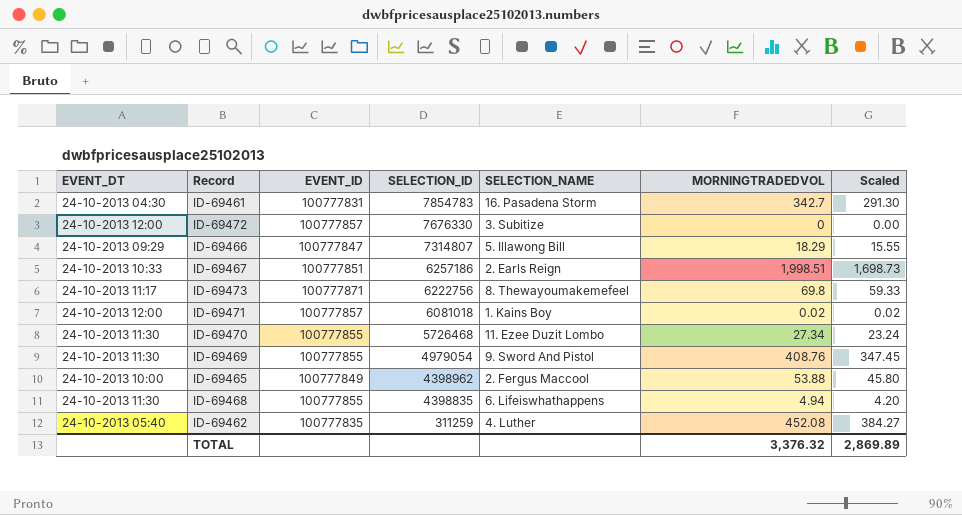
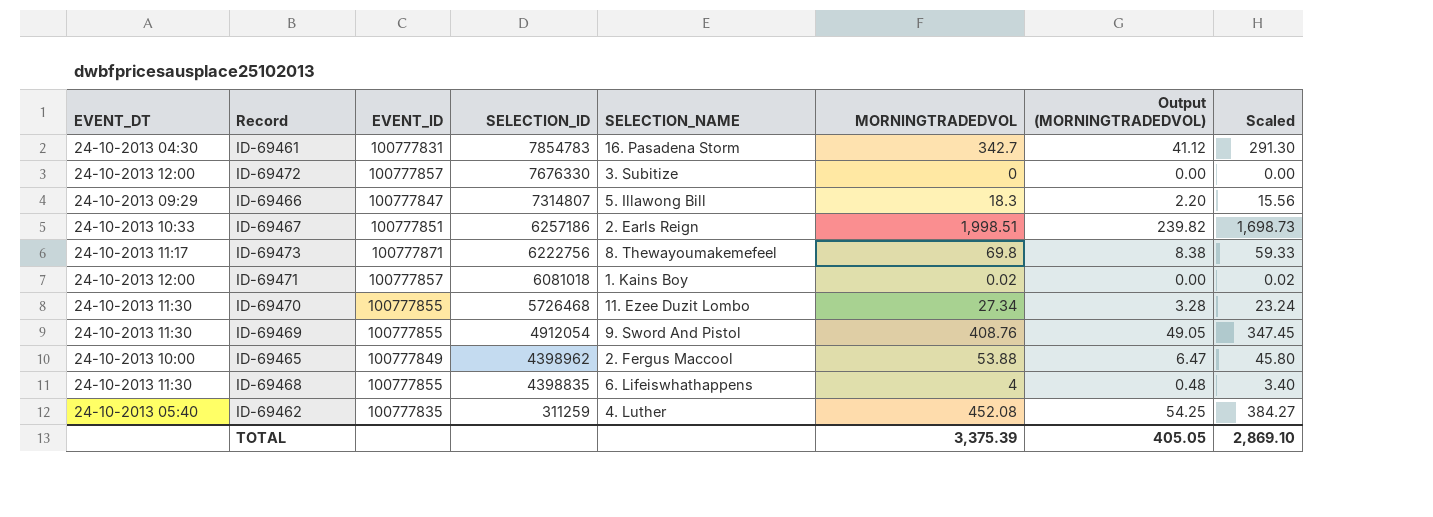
column Output (MORNINGTRADEDVOL) | formula: none -> [MORNINGTRADEDVOL] * 0.12
ID-69466 | MORNINGTRADEDVOL: 18.29 -> 18.3
ID-69466 | Scaled: 15.55 -> 15.56
ID-69469 | SELECTION_ID: 4979054 -> 4912054
ID-69468 | MORNINGTRADEDVOL: 4.94 -> 4
ID-69468 | Scaled: 4.20 -> 3.40
TOTAL | MORNINGTRADEDVOL: 3,376.32 -> 3,375.39
TOTAL | Scaled: 2,869.89 -> 2,869.10

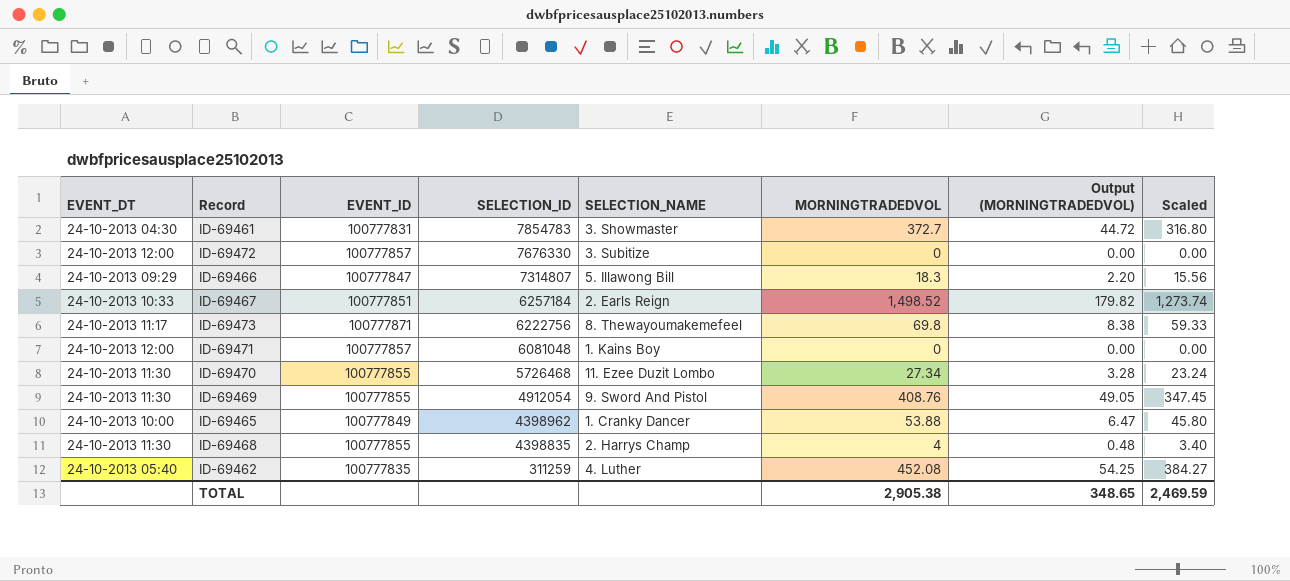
ID-69461 | SELECTION_NAME: 16. Pasadena Storm -> 3. Showmaster
ID-69461 | MORNINGTRADEDVOL: 342.7 -> 372.7
ID-69461 | Output (MORNINGTRADEDVOL): 41.12 -> 44.72
ID-69461 | Scaled: 291.30 -> 316.80
ID-69467 | SELECTION_ID: 6257186 -> 6257184
ID-69467 | MORNINGTRADEDVOL: 1,998.51 -> 1,498.52
ID-69467 | Output (MORNINGTRADEDVOL): 239.82 -> 179.82
ID-69467 | Scaled: 1,698.73 -> 1,273.74
ID-69471 | SELECTION_ID: 6081018 -> 6081048
ID-69471 | MORNINGTRADEDVOL: 0.02 -> 0
ID-69471 | Scaled: 0.02 -> 0.00
ID-69465 | SELECTION_NAME: 2. Fergus Maccool -> 1. Cranky Dancer
ID-69468 | SELECTION_NAME: 6. Lifeiswhathappens -> 2. Harrys Champ
TOTAL | MORNINGTRADEDVOL: 3,375.39 -> 2,905.38
TOTAL | Output (MORNINGTRADEDVOL): 405.05 -> 348.65
TOTAL | Scaled: 2,869.10 -> 2,469.59

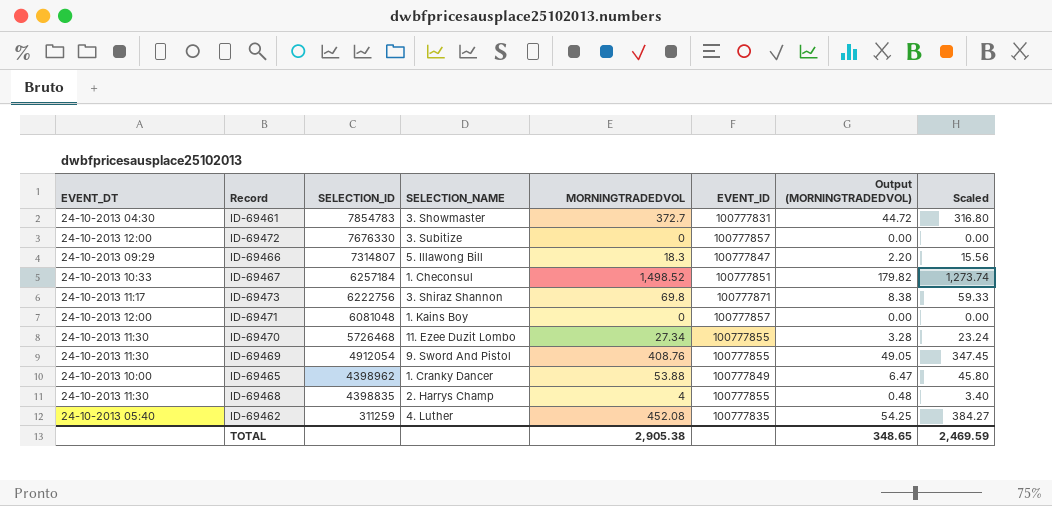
column EVENT_ID | position: 3 -> 6
ID-69467 | SELECTION_NAME: 2. Earls Reign -> 1. Checonsul
ID-69473 | SELECTION_NAME: 8. Thewayoumakemefeel -> 3. Shiraz Shannon

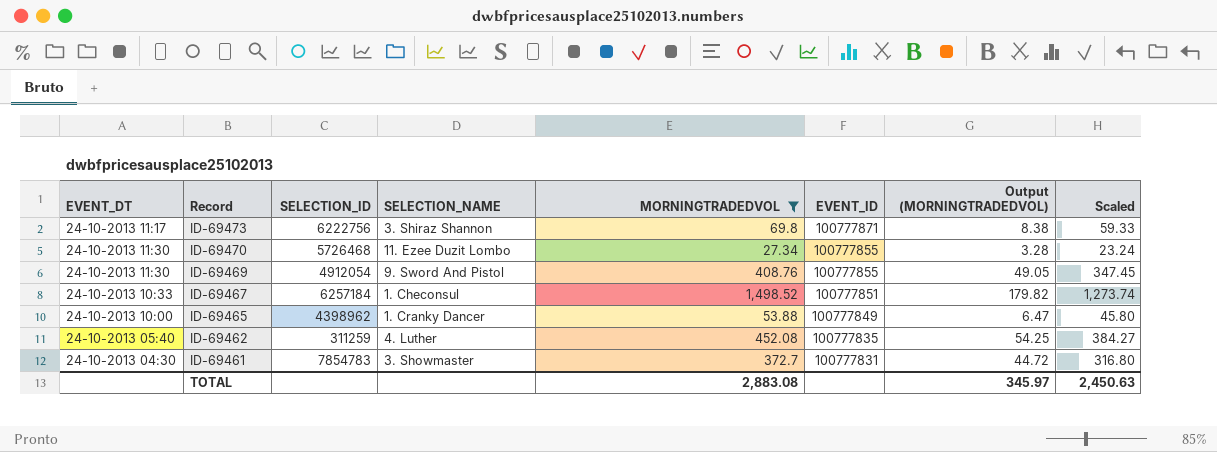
filter: none -> MORNINGTRADEDVOL >= 27.34
row order: SELECTION_ID descending -> Record descending
TOTAL | MORNINGTRADEDVOL: 2,905.38 -> 2,883.08
TOTAL | Output (MORNINGTRADEDVOL): 348.65 -> 345.97
TOTAL | Scaled: 2,469.59 -> 2,450.63

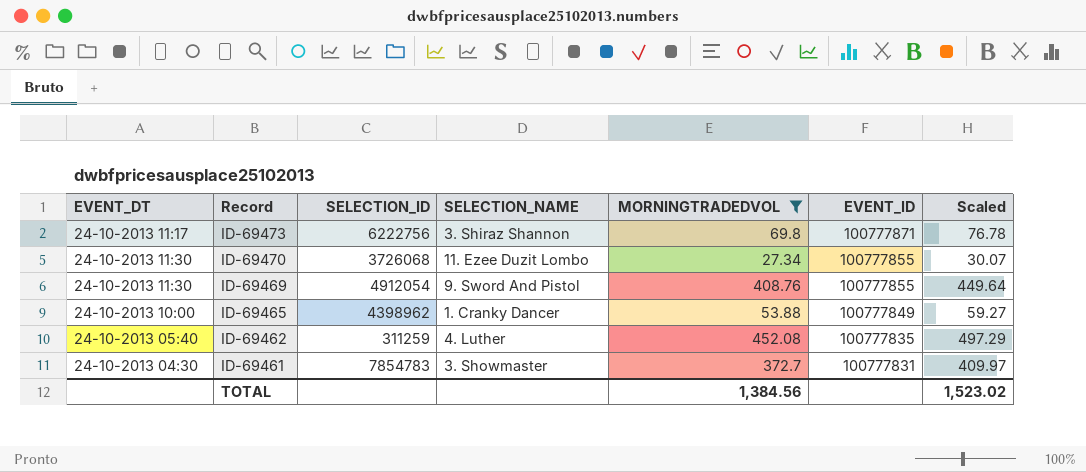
column Output (MORNINGTRADEDVOL) | formula: [MORNINGTRADEDVOL] * 0.12 -> none
column Scaled | formula: [MORNINGTRADEDVOL] * 0.85 -> [MORNINGTRADEDVOL] * 1.1
row ID-69467: 24-10-2013 10:33 | 6257184 | 1. Checonsul | 1,498.52 | 100777851 | 179.82 | 1,273.74 -> none
ID-69470 | SELECTION_ID: 5726468 -> 3726068
TOTAL | MORNINGTRADEDVOL: 2,883.08 -> 1,384.56
TOTAL | Scaled: 2,450.63 -> 1,523.02

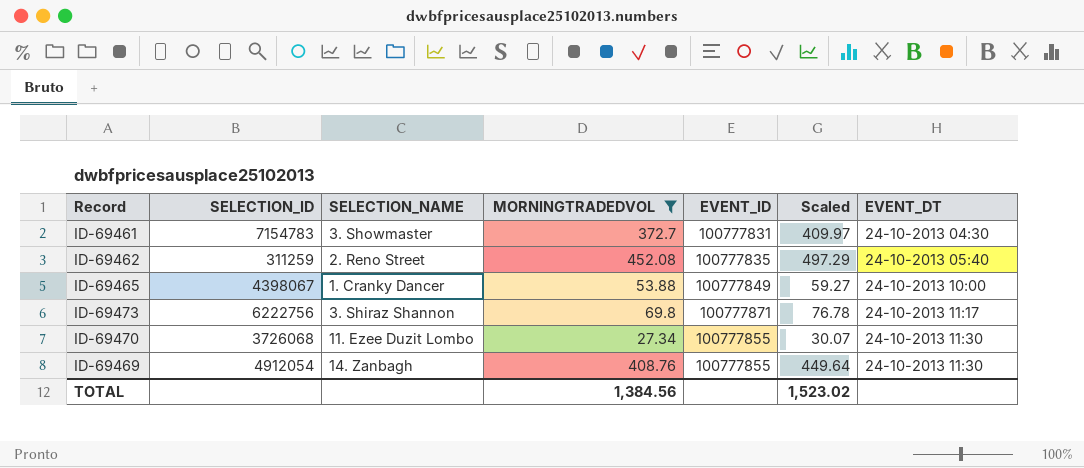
row order: Record descending -> EVENT_DT ascending
column EVENT_DT | position: 1 -> 7
ID-69461 | SELECTION_ID: 7854783 -> 7154783
ID-69462 | SELECTION_NAME: 4. Luther -> 2. Reno Street
ID-69465 | SELECTION_ID: 4398962 -> 4398067
ID-69469 | SELECTION_NAME: 9. Sword And Pistol -> 14. Zanbagh

